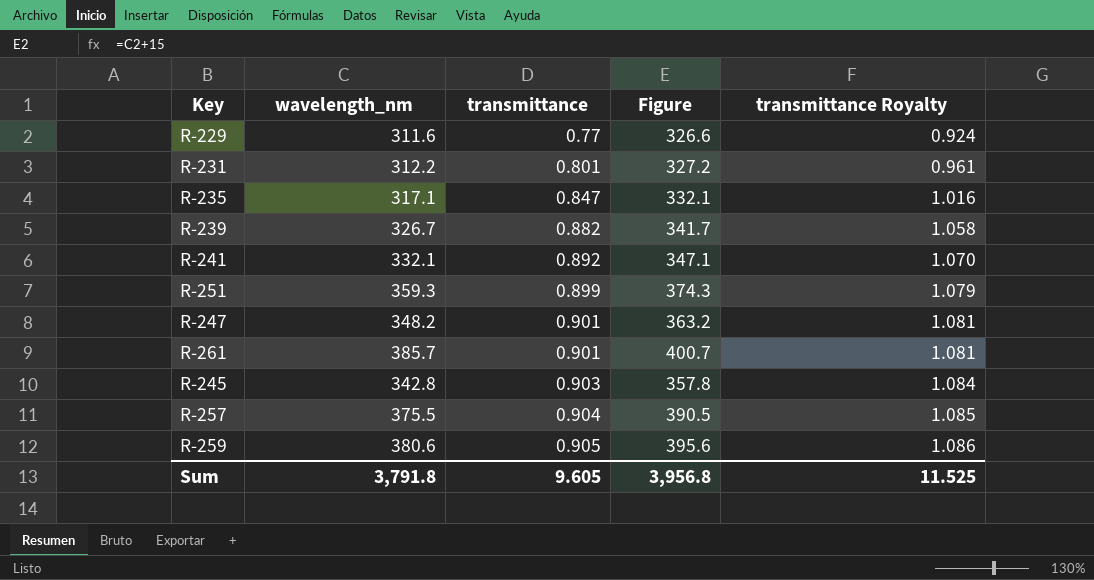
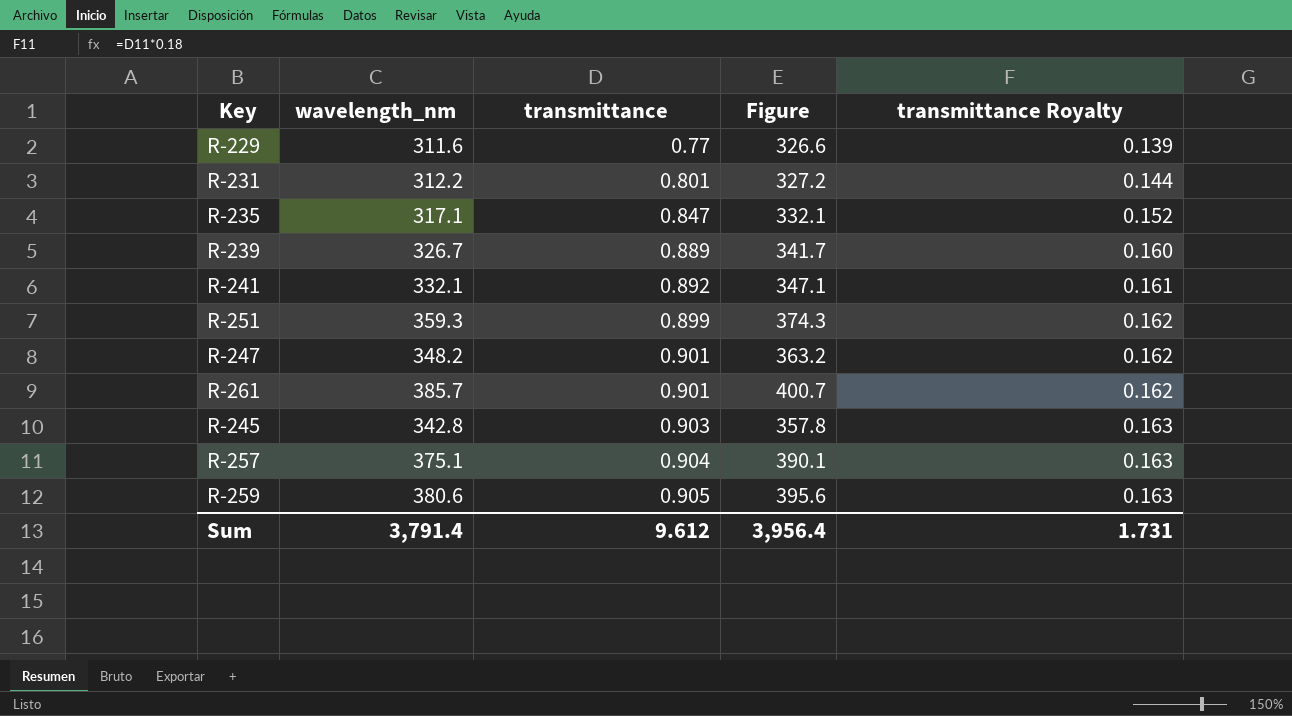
column transmittance Royalty | formula: [transmittance] * 1.2 -> [transmittance] * 0.18
R-239 | transmittance: 0.882 -> 0.889
R-257 | wavelength_nm: 375.5 -> 375.1
R-257 | Figure: 390.5 -> 390.1
Sum | wavelength_nm: 3,791.8 -> 3,791.4
Sum | transmittance: 9.605 -> 9.612
Sum | Figure: 3,956.8 -> 3,956.4
Sum | transmittance Royalty: 11.525 -> 1.731

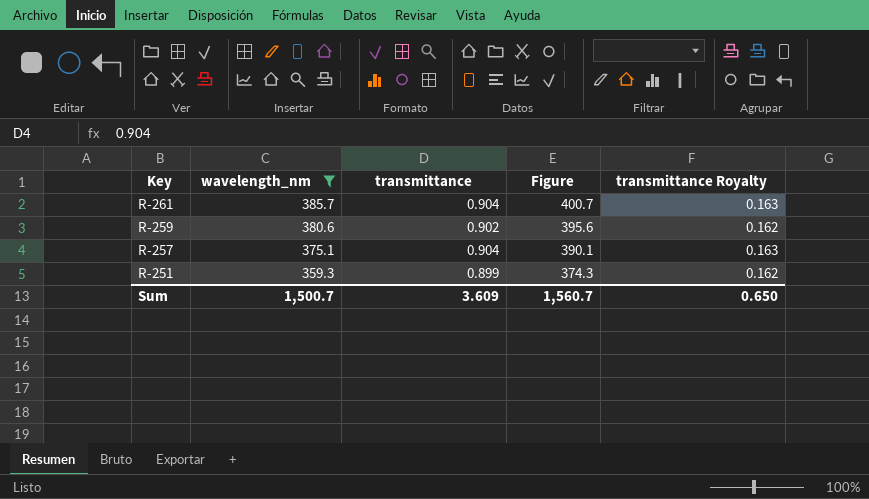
filter: none -> wavelength_nm >= 359.3
row order: transmittance ascending -> Key descending
R-261 | transmittance: 0.901 -> 0.904
R-261 | transmittance Royalty: 0.162 -> 0.163
R-259 | transmittance: 0.905 -> 0.902
R-259 | transmittance Royalty: 0.163 -> 0.162
Sum | wavelength_nm: 3,791.4 -> 1,500.7
Sum | transmittance: 9.612 -> 3.609
Sum | Figure: 3,956.4 -> 1,560.7
Sum | transmittance Royalty: 1.731 -> 0.650

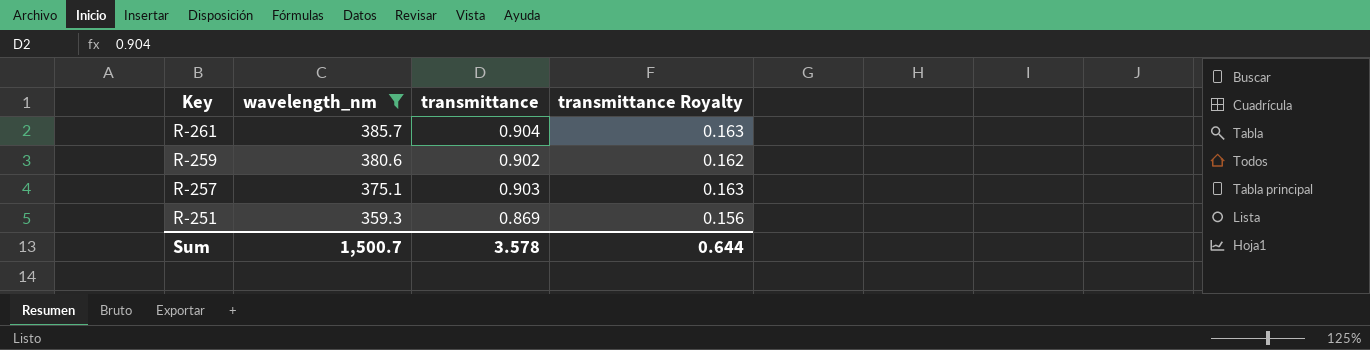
column Figure | formula: [wavelength_nm] + 15 -> none
R-257 | transmittance: 0.904 -> 0.903
R-251 | transmittance: 0.899 -> 0.869
R-251 | transmittance Royalty: 0.162 -> 0.156
Sum | transmittance: 3.609 -> 3.578
Sum | transmittance Royalty: 0.650 -> 0.644

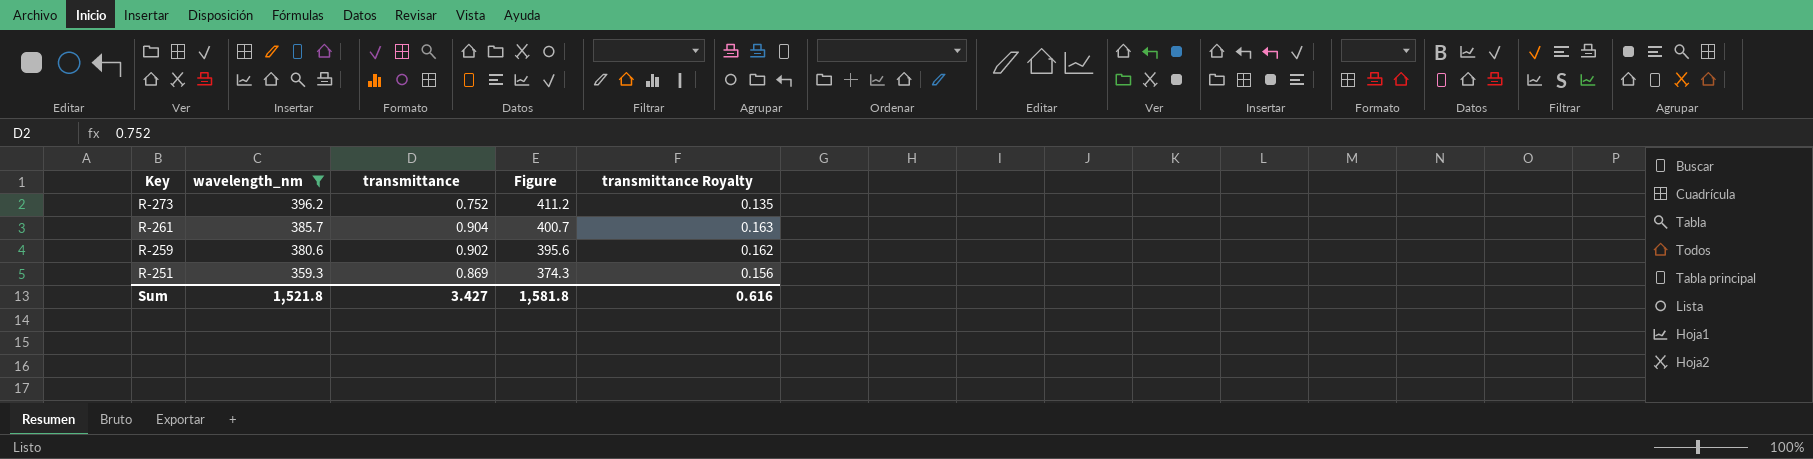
column Figure | formula: none -> [wavelength_nm] + 15
row R-257: 375.1 | 0.903 | 0.163 -> none
row R-273: none -> 396.2 | 0.752 | 411.2 | 0.135
Sum | wavelength_nm: 1,500.7 -> 1,521.8
Sum | transmittance: 3.578 -> 3.427
Sum | transmittance Royalty: 0.644 -> 0.616

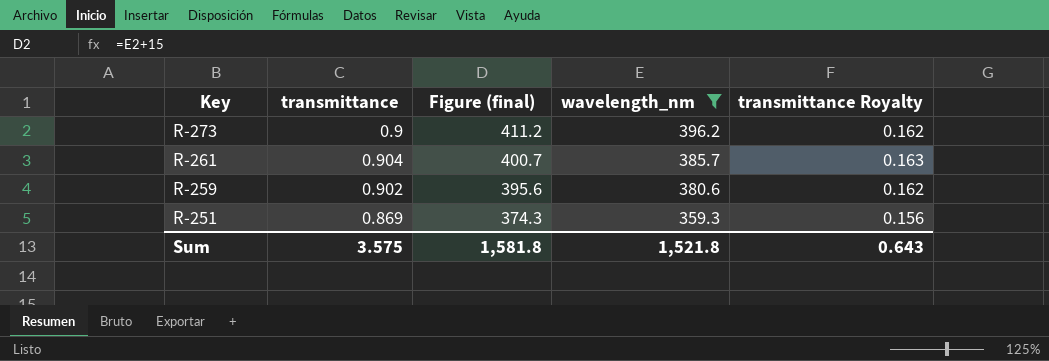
column name: Figure -> Figure (final)
column wavelength_nm | position: 2 -> 4
R-273 | transmittance: 0.752 -> 0.9
R-273 | transmittance Royalty: 0.135 -> 0.162
Sum | transmittance: 3.427 -> 3.575
Sum | transmittance Royalty: 0.616 -> 0.643

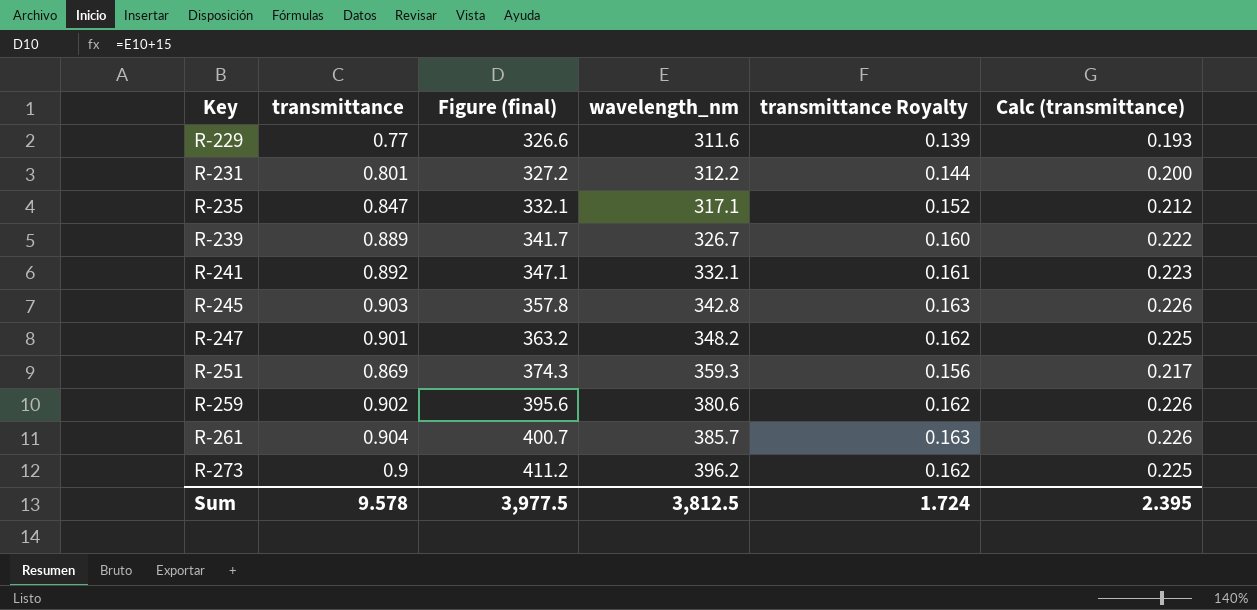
filter: wavelength_nm >= 359.3 -> none
row order: Key descending -> Key ascending
column Calc (transmittance) | formula: none -> [transmittance] * 0.25
Sum | transmittance: 3.575 -> 9.578
Sum | Figure (final): 1,581.8 -> 3,977.5
Sum | wavelength_nm: 1,521.8 -> 3,812.5
Sum | transmittance Royalty: 0.643 -> 1.724

